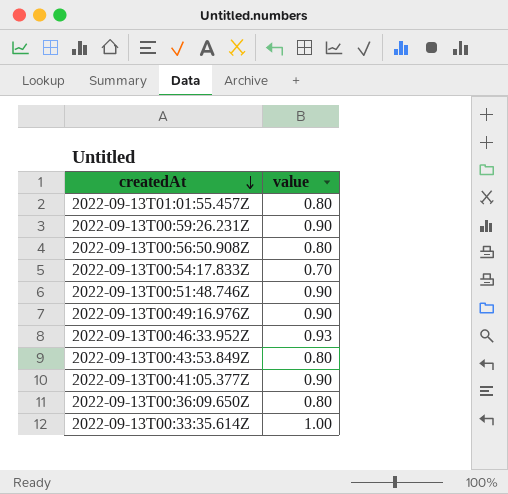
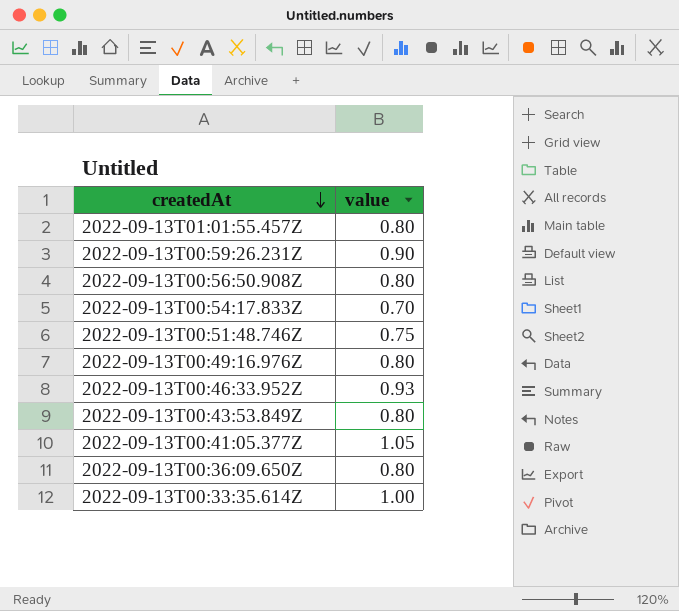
2022-09-13T00:51:48.746Z | value: 0.90 -> 0.75
2022-09-13T00:49:16.976Z | value: 0.90 -> 0.80
2022-09-13T00:41:05.377Z | value: 0.90 -> 1.05

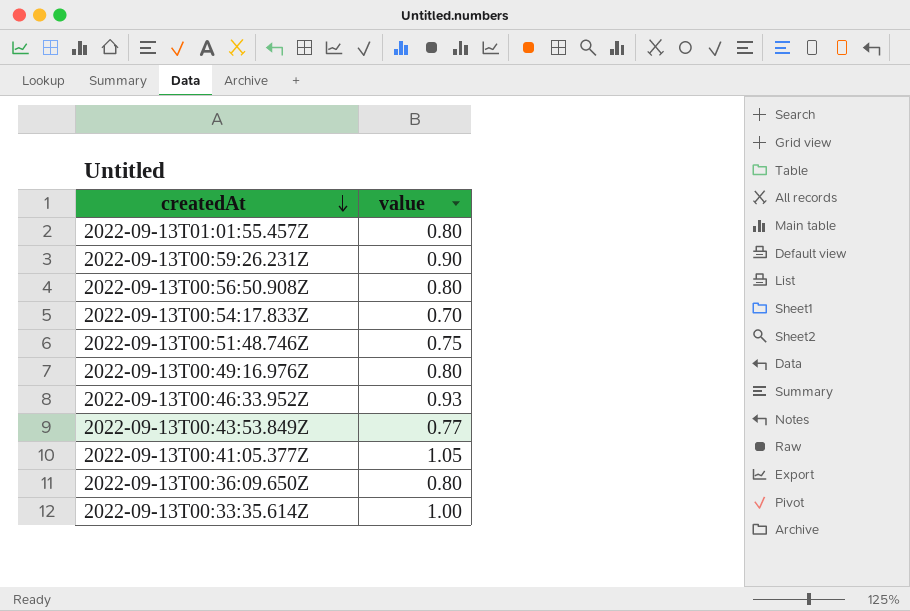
2022-09-13T00:43:53.849Z | value: 0.80 -> 0.77

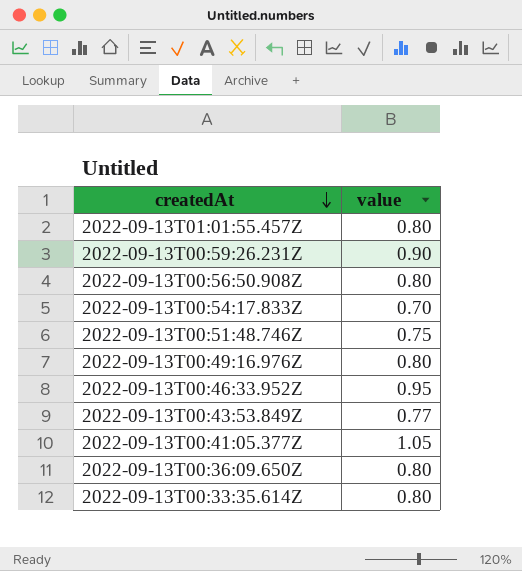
2022-09-13T00:46:33.952Z | value: 0.93 -> 0.95
2022-09-13T00:33:35.614Z | value: 1.00 -> 0.80

